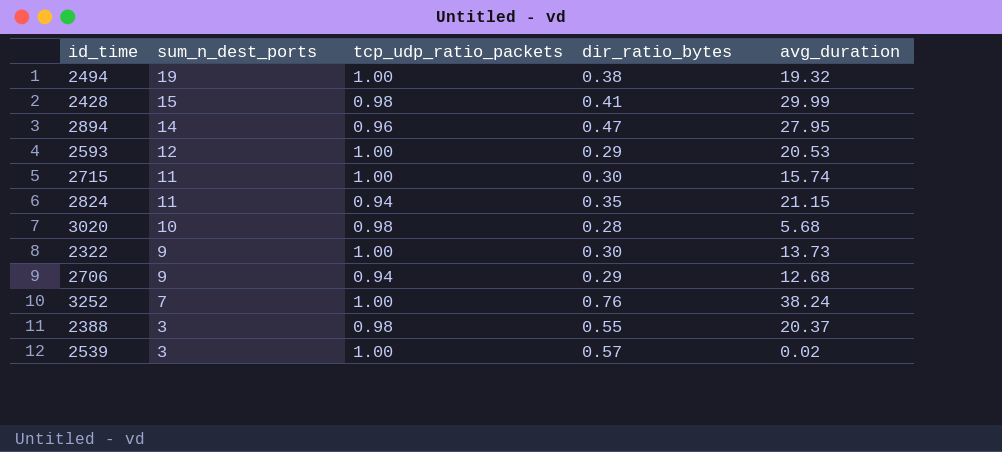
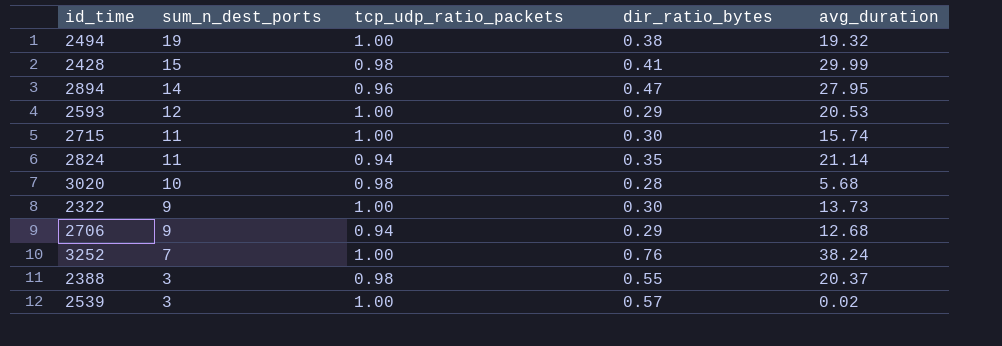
2824 | avg_duration: 21.15 -> 21.14

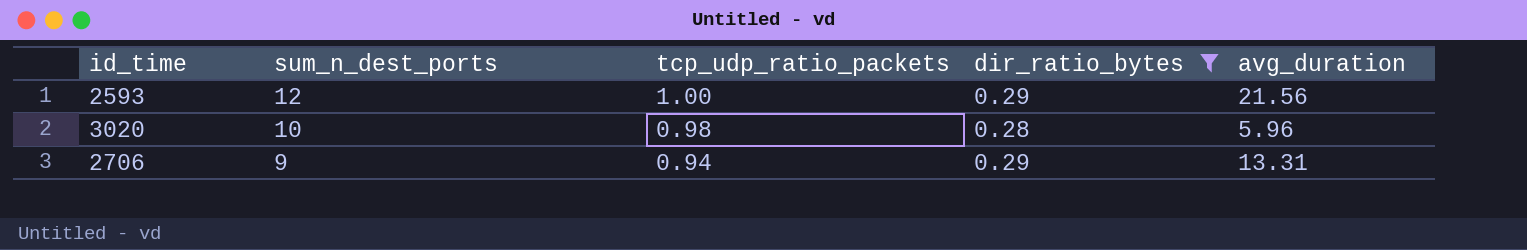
filter: none -> dir_ratio_bytes <= 0.29
2593 | avg_duration: 20.53 -> 21.56
3020 | avg_duration: 5.68 -> 5.96
2706 | avg_duration: 12.68 -> 13.31

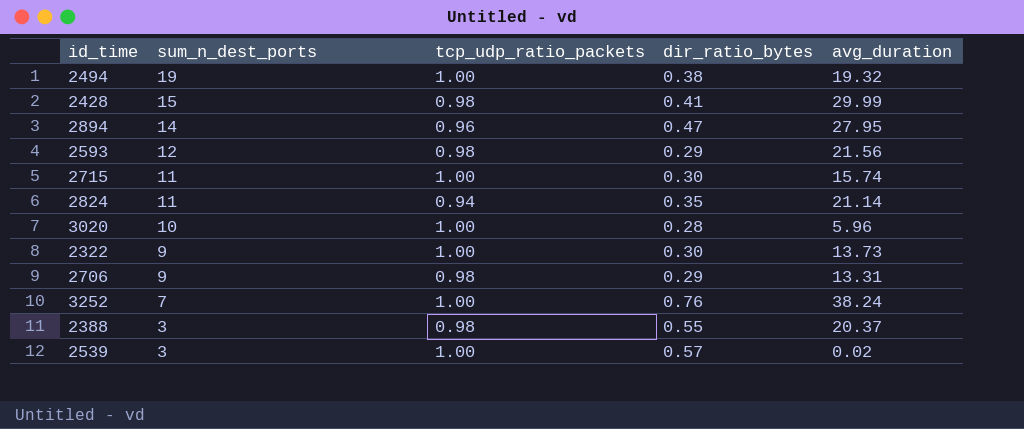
filter: dir_ratio_bytes <= 0.29 -> none
2593 | tcp_udp_ratio_packets: 1.00 -> 0.98
3020 | tcp_udp_ratio_packets: 0.98 -> 1.00
2706 | tcp_udp_ratio_packets: 0.94 -> 0.98

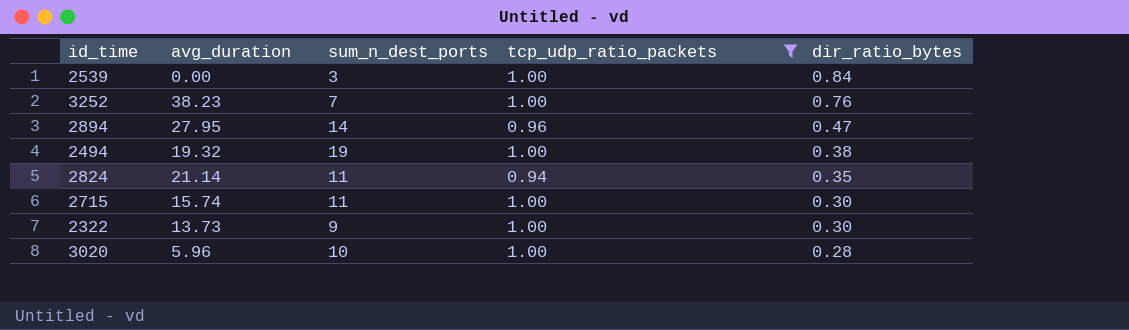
filter: none -> tcp_udp_ratio_packets != 0.98
row order: sum_n_dest_ports descending -> dir_ratio_bytes descending
column avg_duration | position: 5 -> 2
2539 | avg_duration: 0.02 -> 0.00
2539 | dir_ratio_bytes: 0.57 -> 0.84
3252 | avg_duration: 38.24 -> 38.23

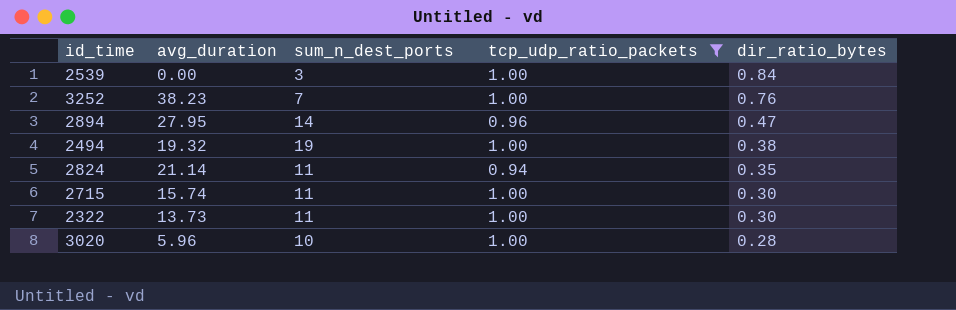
2322 | sum_n_dest_ports: 9 -> 11

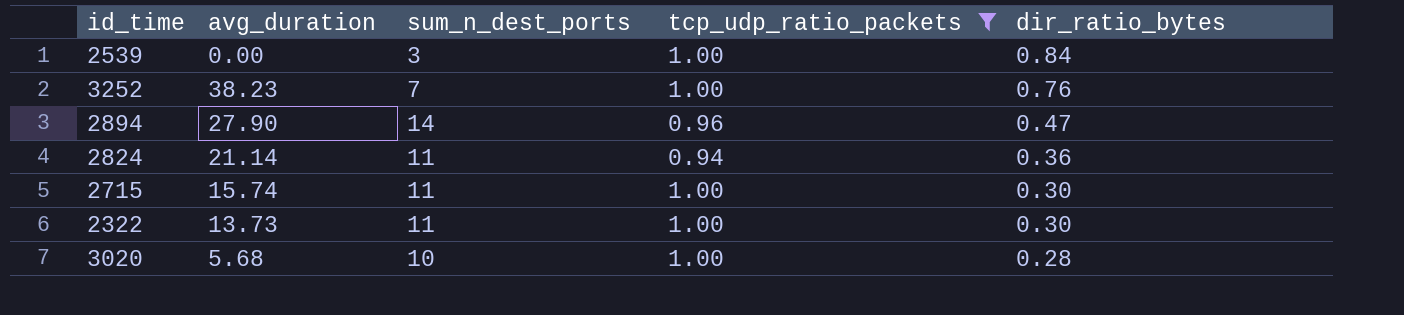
row 2494: 19.32 | 19 | 1.00 | 0.38 -> none
2894 | avg_duration: 27.95 -> 27.90
2824 | dir_ratio_bytes: 0.35 -> 0.36
3020 | avg_duration: 5.96 -> 5.68

